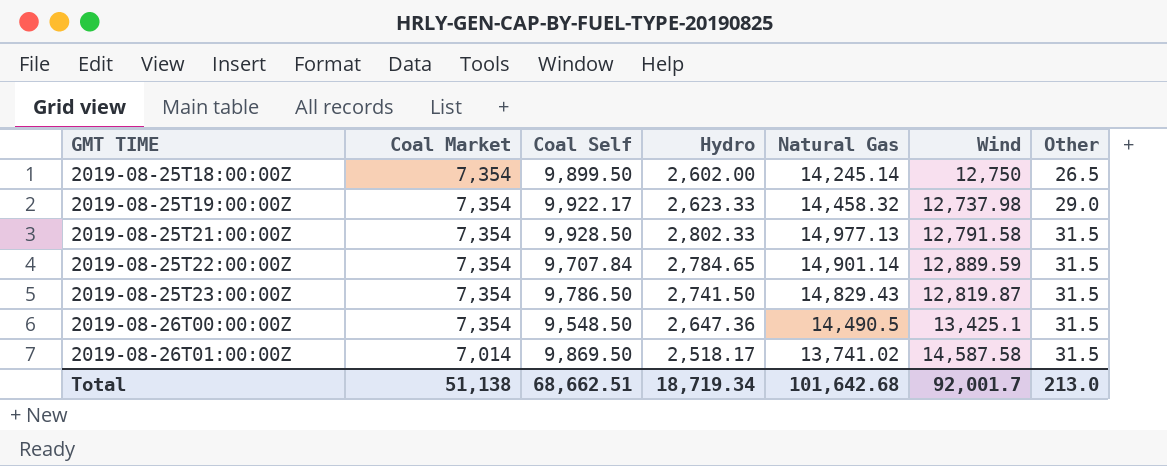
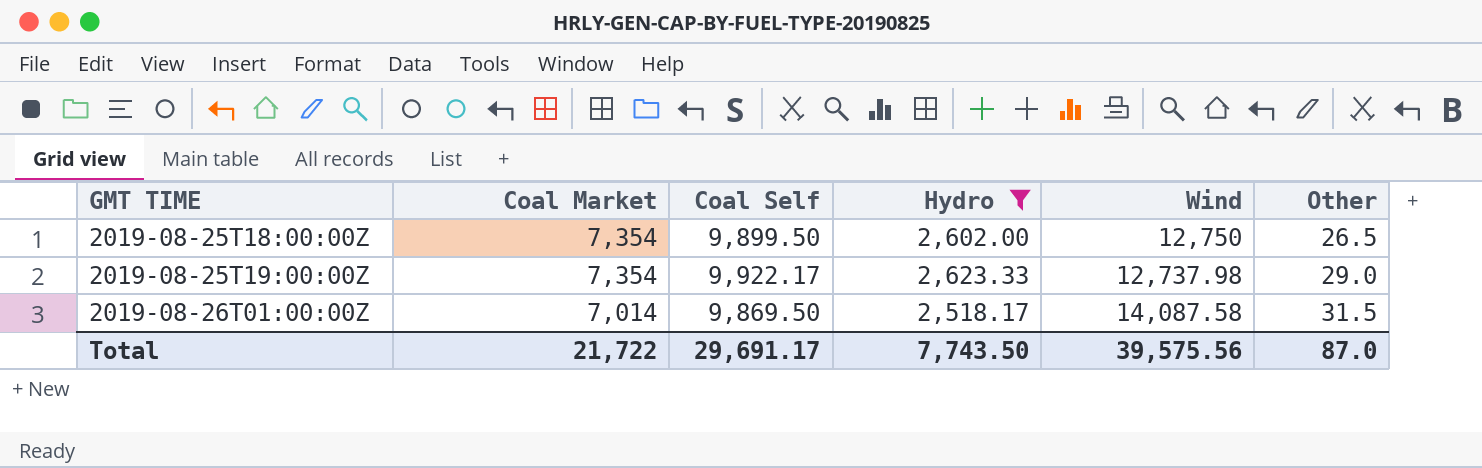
filter: none -> Hydro <= 2,623.33
column Natural Gas | position: 5 -> none
2019-08-26T01:00:00Z | Wind: 14,587.58 -> 14,087.58
Total | Coal Market: 51,138 -> 21,722
Total | Coal Self: 68,662.51 -> 29,691.17
Total | Hydro: 18,719.34 -> 7,743.50
Total | Wind: 92,001.7 -> 39,575.56
Total | Other: 213.0 -> 87.0

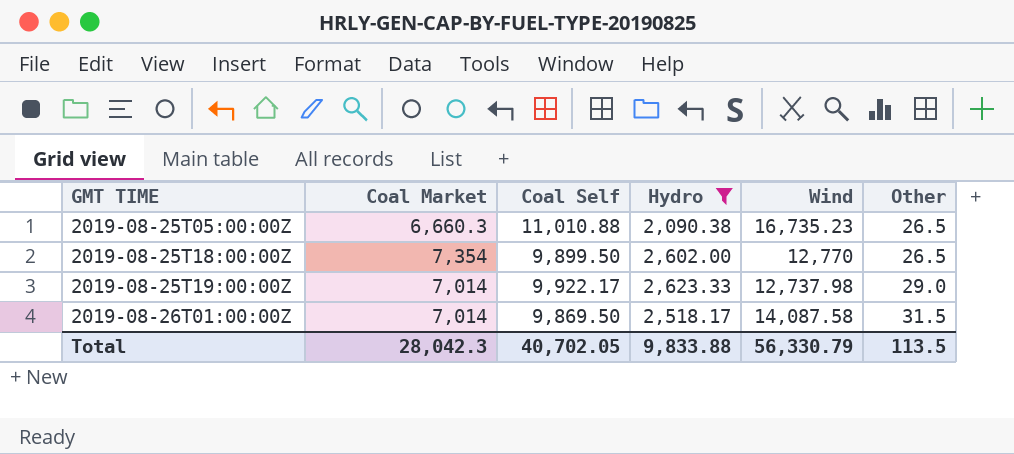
row 2019-08-25T05:00:00Z: none -> 6,660.3 | 11,010.88 | 2,090.38 | 16,735.23 | 26.5
2019-08-25T18:00:00Z | Wind: 12,750 -> 12,770
2019-08-25T19:00:00Z | Coal Market: 7,354 -> 7,014
Total | Coal Market: 21,722 -> 28,042.3
Total | Coal Self: 29,691.17 -> 40,702.05
Total | Hydro: 7,743.50 -> 9,833.88
Total | Wind: 39,575.56 -> 56,330.79
Total | Other: 87.0 -> 113.5

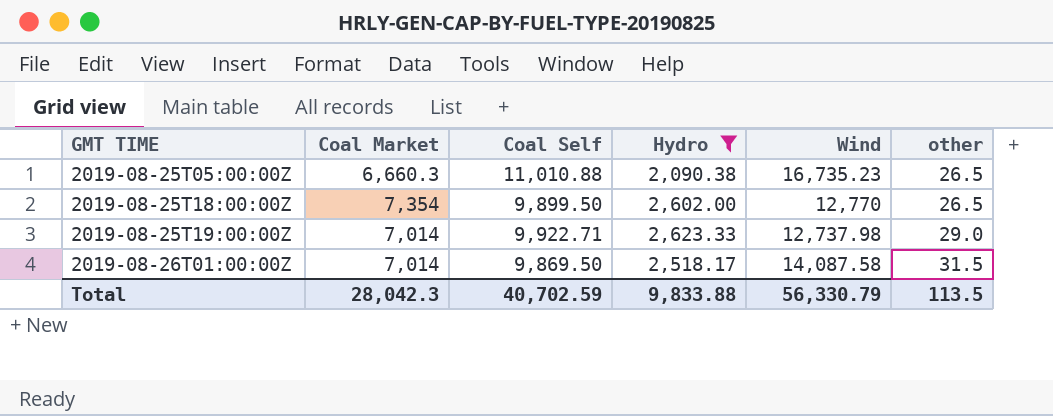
column name: Other -> other
2019-08-25T19:00:00Z | Coal Self: 9,922.17 -> 9,922.71
Total | Coal Self: 40,702.05 -> 40,702.59

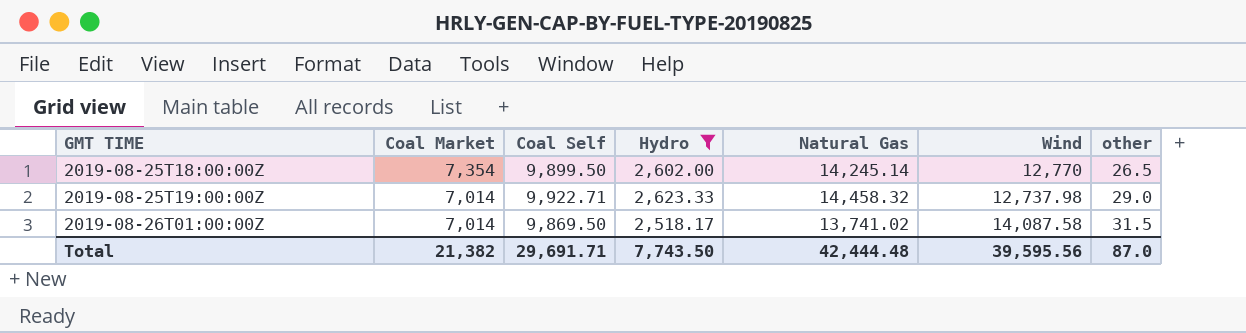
column Natural Gas | position: none -> 5
row 2019-08-25T05:00:00Z: 6,660.3 | 11,010.88 | 2,090.38 | 16,735.23 | 26.5 -> none
Total | Coal Market: 28,042.3 -> 21,382
Total | Coal Self: 40,702.59 -> 29,691.71
Total | Hydro: 9,833.88 -> 7,743.50
Total | Wind: 56,330.79 -> 39,595.56
Total | other: 113.5 -> 87.0

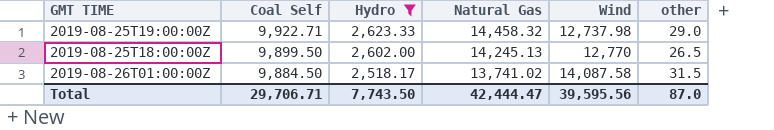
row order: GMT TIME ascending -> Coal Self descending
column Coal Market | position: 2 -> none
2019-08-25T18:00:00Z | Natural Gas: 14,245.14 -> 14,245.13
2019-08-26T01:00:00Z | Coal Self: 9,869.50 -> 9,884.50
Total | Coal Self: 29,691.71 -> 29,706.71
Total | Natural Gas: 42,444.48 -> 42,444.47

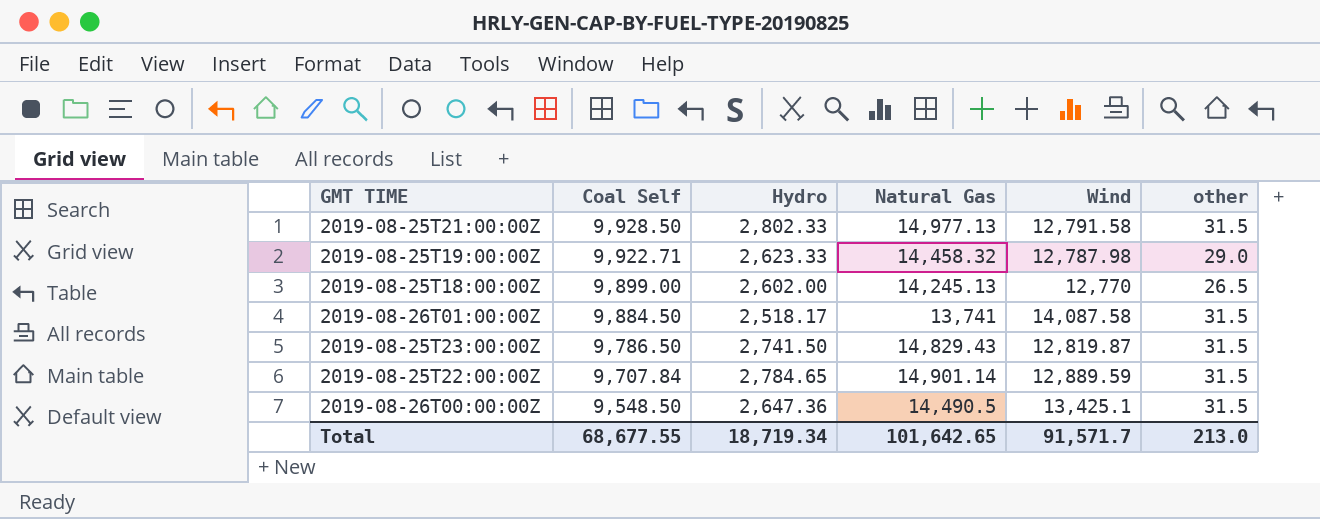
filter: Hydro <= 2,623.33 -> none
2019-08-25T19:00:00Z | Wind: 12,737.98 -> 12,787.98
2019-08-25T18:00:00Z | Coal Self: 9,899.50 -> 9,899.00
2019-08-26T01:00:00Z | Natural Gas: 13,741.02 -> 13,741
Total | Coal Self: 29,706.71 -> 68,677.55
Total | Hydro: 7,743.50 -> 18,719.34
Total | Natural Gas: 42,444.47 -> 101,642.65
Total | Wind: 39,595.56 -> 91,571.7
Total | other: 87.0 -> 213.0

